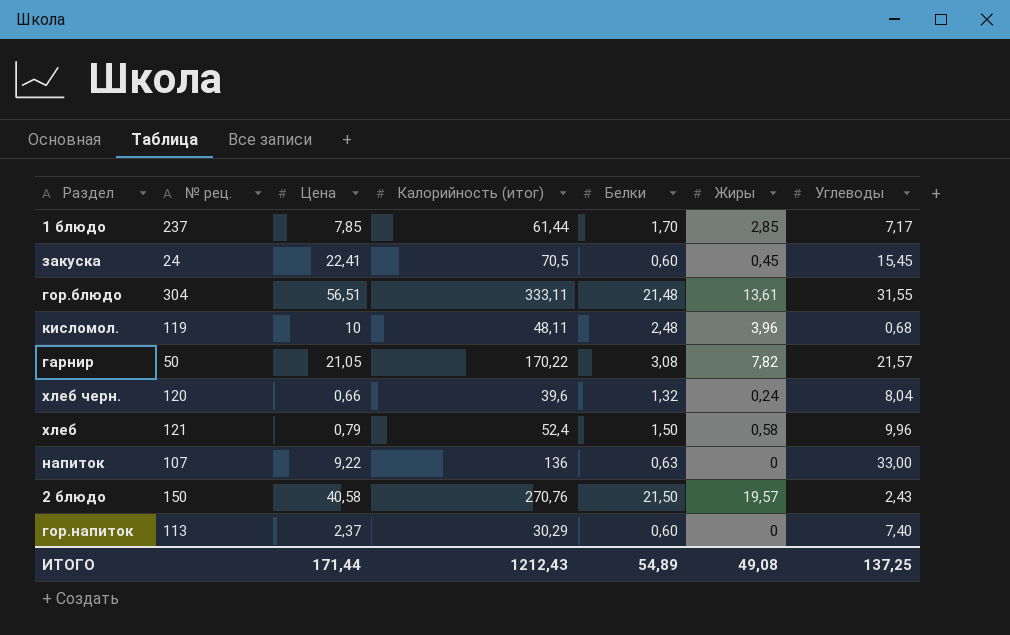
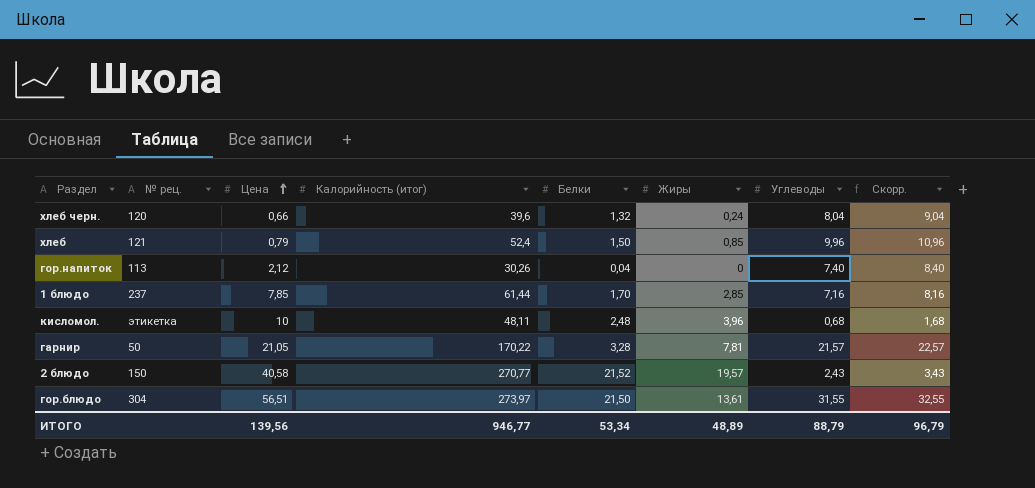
row order: none -> Цена ascending
column Скорр. | formula: none -> [Углеводы] + 1
row закуска: 24 | 22,41 | 70,5 | 0,60 | 0,45 | 15,45 -> none
row напиток: 107 | 9,22 | 136 | 0,63 | 0 | 33,00 -> none
хлеб | Жиры: 0,58 -> 0,85
гор.напиток | Цена: 2,37 -> 2,12
гор.напиток | Калорийность (итог): 30,29 -> 30,26
гор.напиток | Белки: 0,60 -> 0,04
1 блюдо | Углеводы: 7,17 -> 7,16
кисломол. | № рец.: 119 -> этикетка
гарнир | Белки: 3,08 -> 3,28
гарнир | Жиры: 7,82 -> 7,81
2 блюдо | Калорийность (итог): 270,76 -> 270,77
2 блюдо | Белки: 21,50 -> 21,52
гор.блюдо | Калорийность (итог): 333,11 -> 273,97
гор.блюдо | Белки: 21,48 -> 21,50
ИТОГО | Цена: 171,44 -> 139,56
ИТОГО | Калорийность (итог): 1212,43 -> 946,77
ИТОГО | Белки: 54,89 -> 53,34
ИТОГО | Жиры: 49,08 -> 48,89
ИТОГО | Углеводы: 137,25 -> 88,79

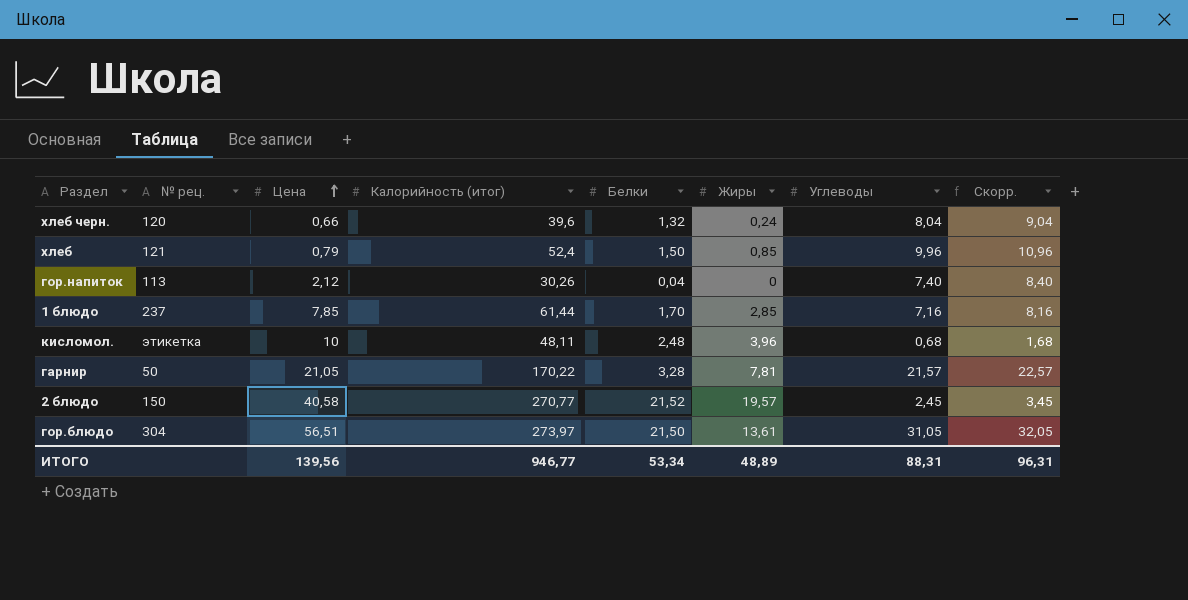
2 блюдо | Углеводы: 2,43 -> 2,45
2 блюдо | Скорр.: 3,43 -> 3,45
гор.блюдо | Углеводы: 31,55 -> 31,05
гор.блюдо | Скорр.: 32,55 -> 32,05
ИТОГО | Углеводы: 88,79 -> 88,31
ИТОГО | Скорр.: 96,79 -> 96,31

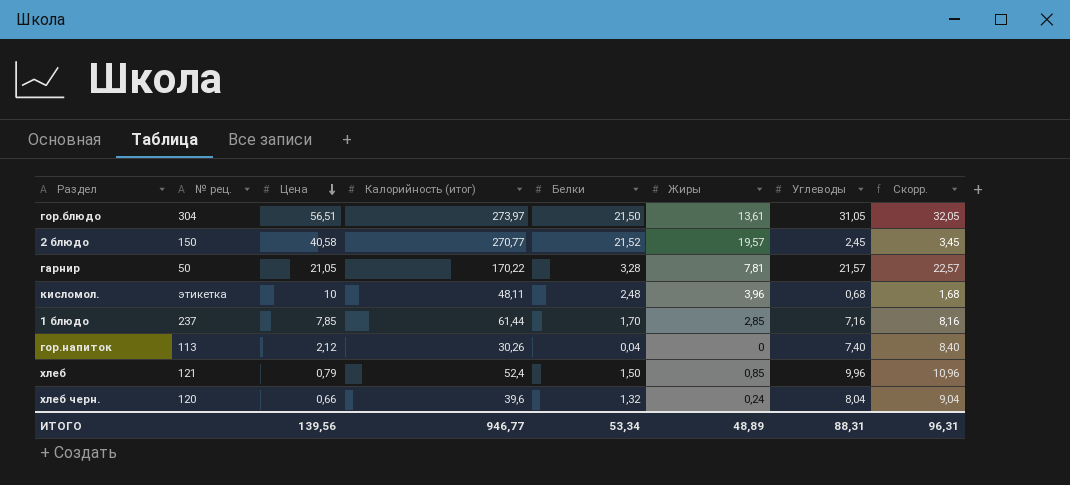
row order: Цена ascending -> Цена descending

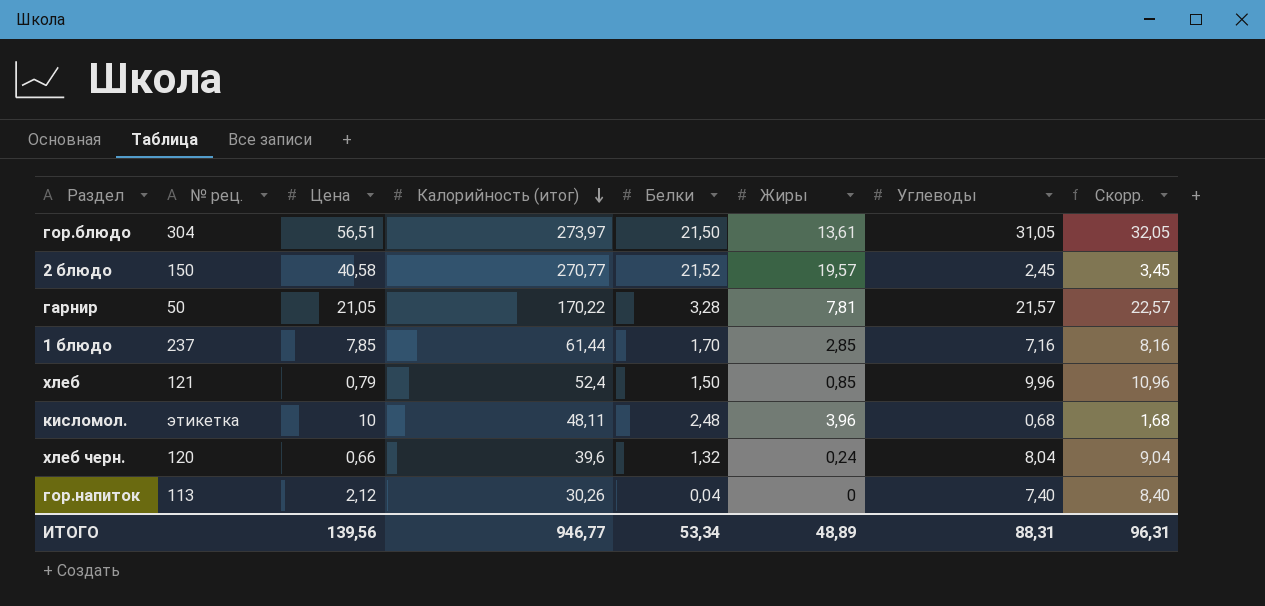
row order: Цена descending -> Калорийность (итог) descending

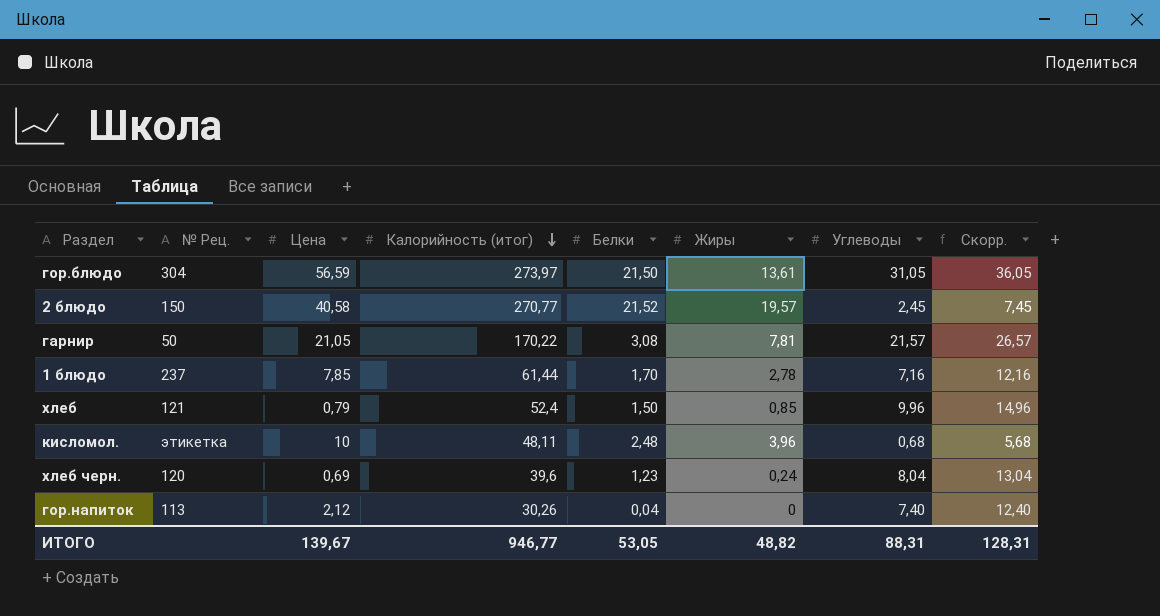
column name: № рец. -> № Рец.
column Скорр. | formula: [Углеводы] + 1 -> [Углеводы] + 5
гор.блюдо | Цена: 56,51 -> 56,59
гарнир | Белки: 3,28 -> 3,08
1 блюдо | Жиры: 2,85 -> 2,78
хлеб черн. | Цена: 0,66 -> 0,69
хлеб черн. | Белки: 1,32 -> 1,23
ИТОГО | Цена: 139,56 -> 139,67
ИТОГО | Белки: 53,34 -> 53,05
ИТОГО | Жиры: 48,89 -> 48,82
ИТОГО | Скорр.: 96,31 -> 128,31

